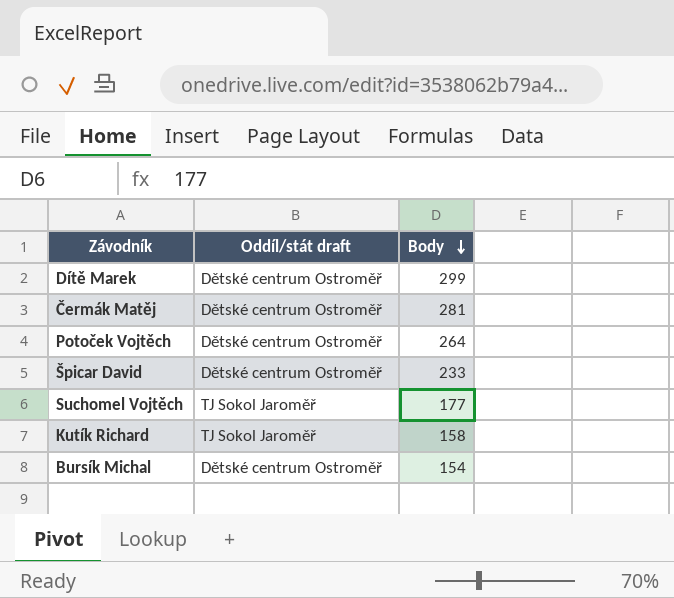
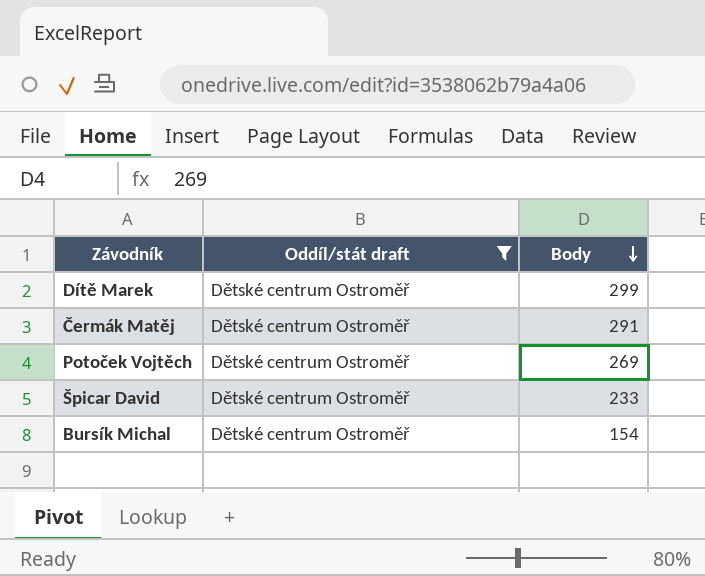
filter: none -> Oddíl/stát draft = Dětské centrum Ostroměř
Čermák Matěj | Body: 281 -> 291
Potoček Vojtěch | Body: 264 -> 269

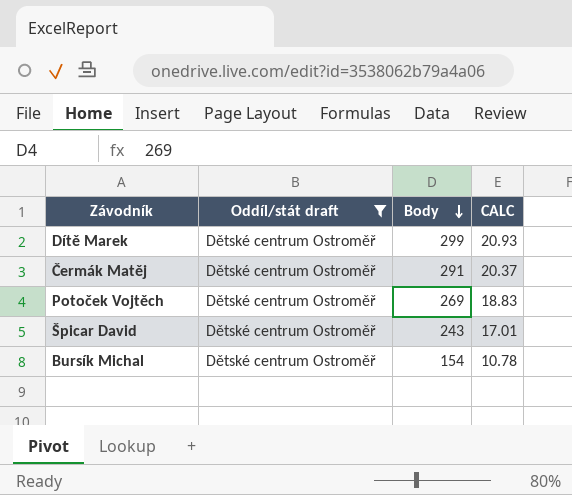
column CALC | formula: none -> [Body] * 0.07
Špicar David | Body: 233 -> 243

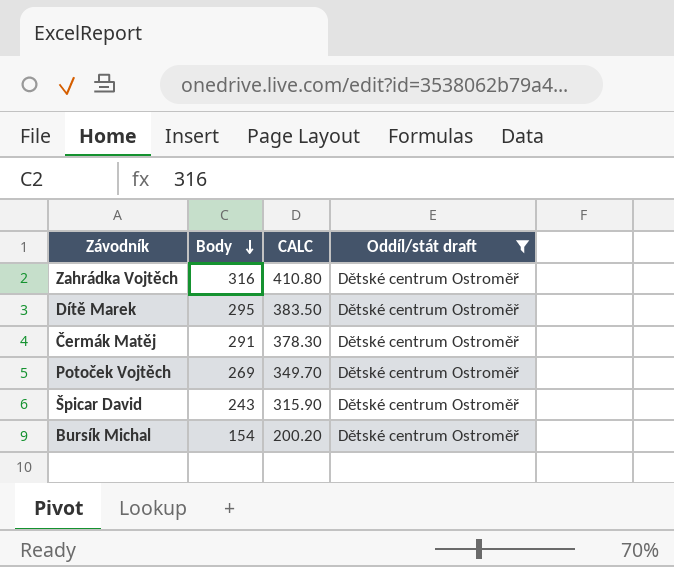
column CALC | formula: [Body] * 0.07 -> [Body] * 1.3
column Oddíl/stát draft | position: 2 -> 4
row Zahrádka Vojtěch: none -> 316 | 410.80 | Dětské centrum Ostroměř
Dítě Marek | Body: 299 -> 295

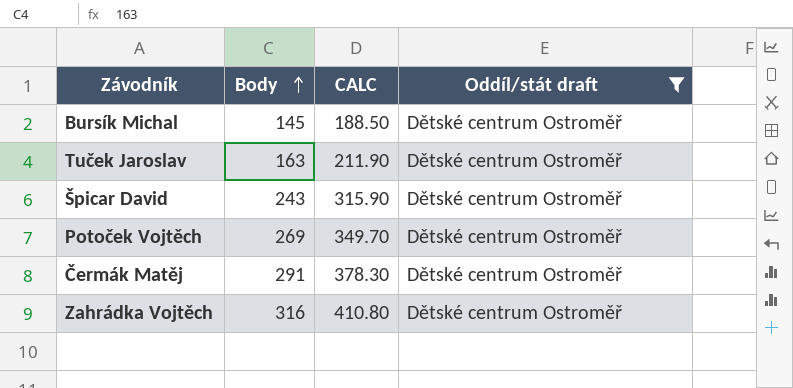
row order: Body descending -> Body ascending
row Dítě Marek: 295 | 383.50 | Dětské centrum Ostroměř -> none
Bursík Michal | Body: 154 -> 145
Bursík Michal | CALC: 200.20 -> 188.50
row Tuček Jaroslav: none -> 163 | 211.90 | Dětské centrum Ostroměř

